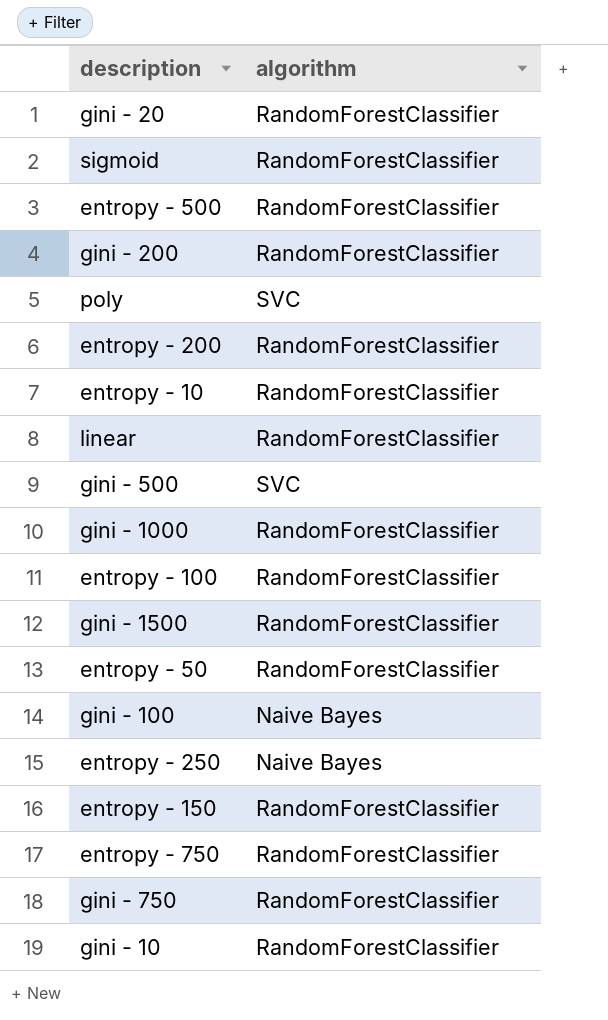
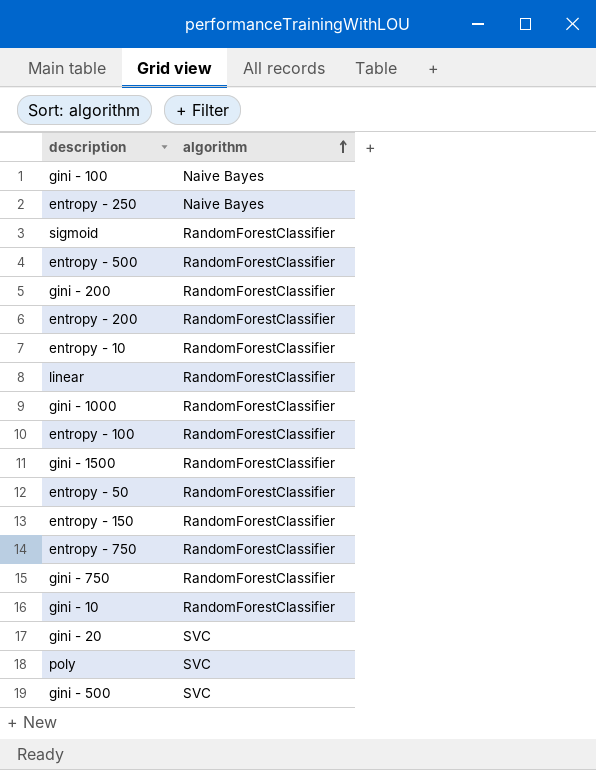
row order: none -> algorithm ascending
gini - 20 | algorithm: RandomForestClassifier -> SVC

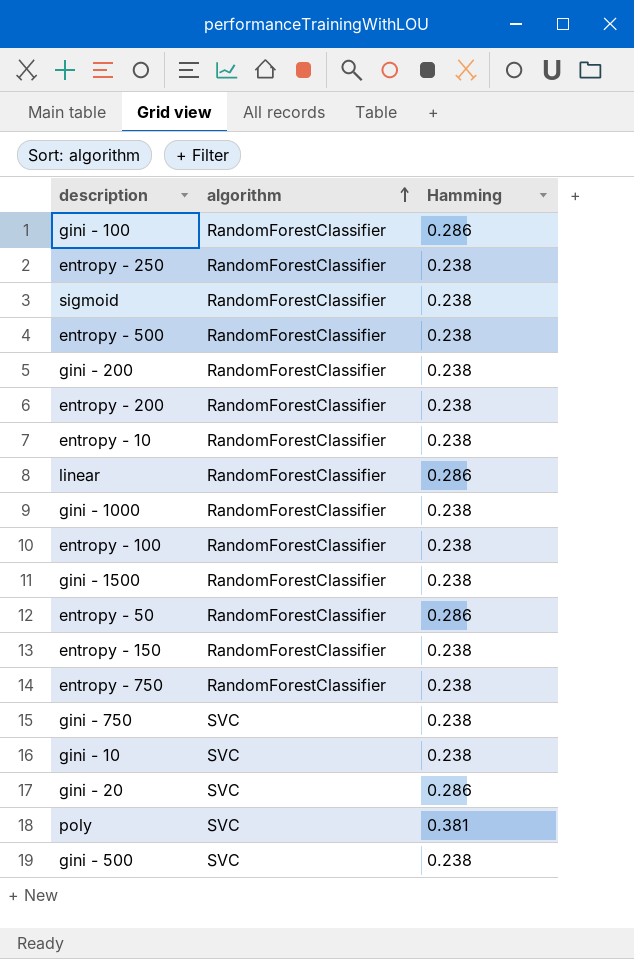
column Hamming | position: none -> 3
gini - 100 | algorithm: Naive Bayes -> RandomForestClassifier
entropy - 250 | algorithm: Naive Bayes -> RandomForestClassifier
gini - 750 | algorithm: RandomForestClassifier -> SVC
gini - 10 | algorithm: RandomForestClassifier -> SVC

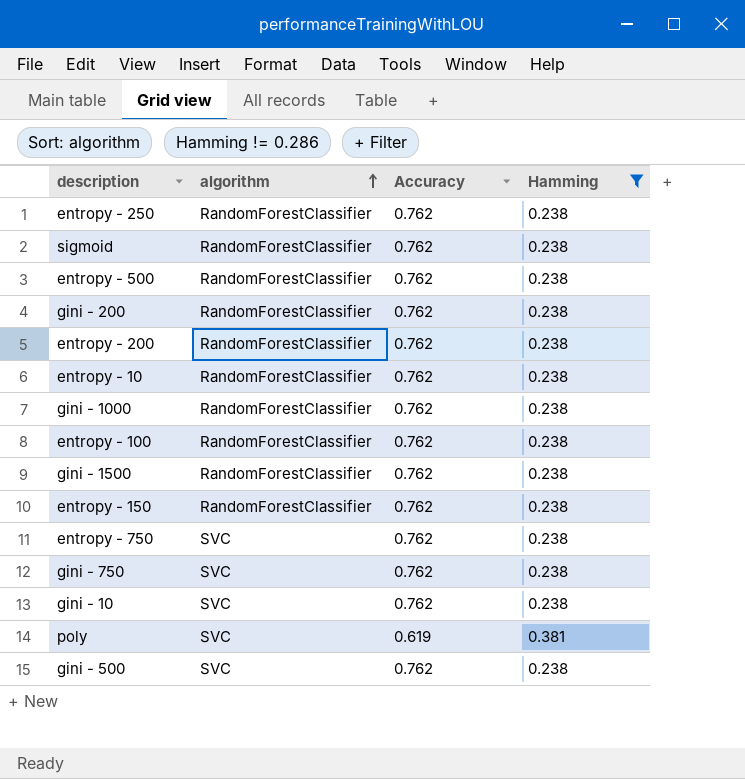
filter: none -> Hamming != 0.286
column Accuracy | position: none -> 3
entropy - 750 | algorithm: RandomForestClassifier -> SVC

